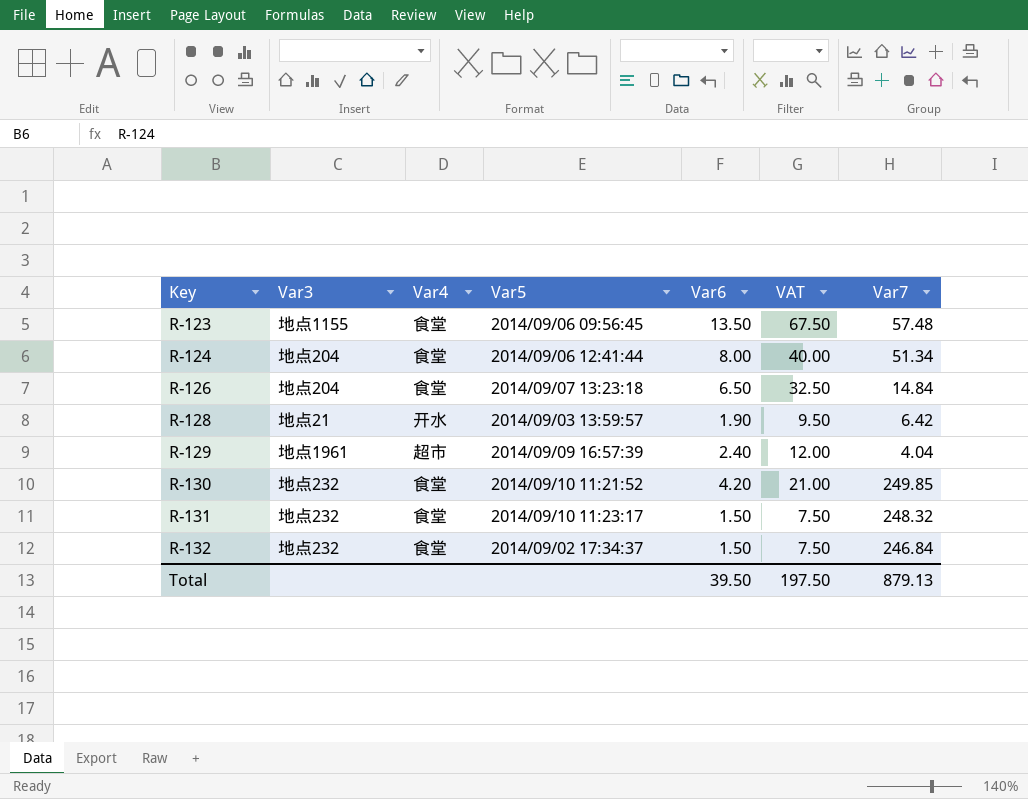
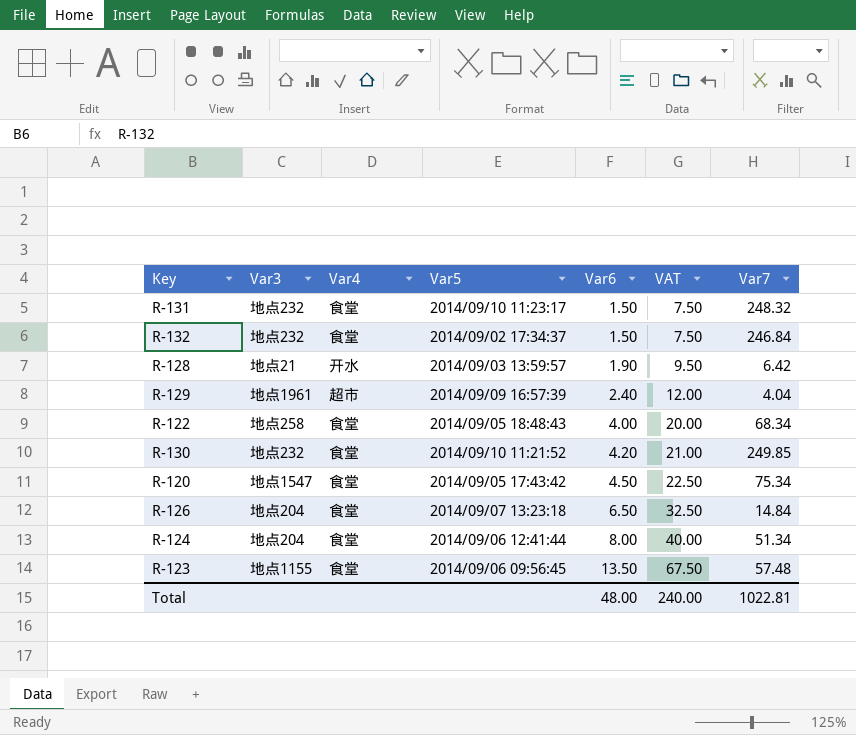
row order: Key ascending -> Var6 ascending
row R-122: none -> 地点258 | 食堂 | 2014/09/05 18:48:43 | 4.00 | 20.00 | 68.34
row R-120: none -> 地点1547 | 食堂 | 2014/09/05 17:43:42 | 4.50 | 22.50 | 75.34
Total | Var6: 39.50 -> 48.00
Total | VAT: 197.50 -> 240.00
Total | Var7: 879.13 -> 1022.81

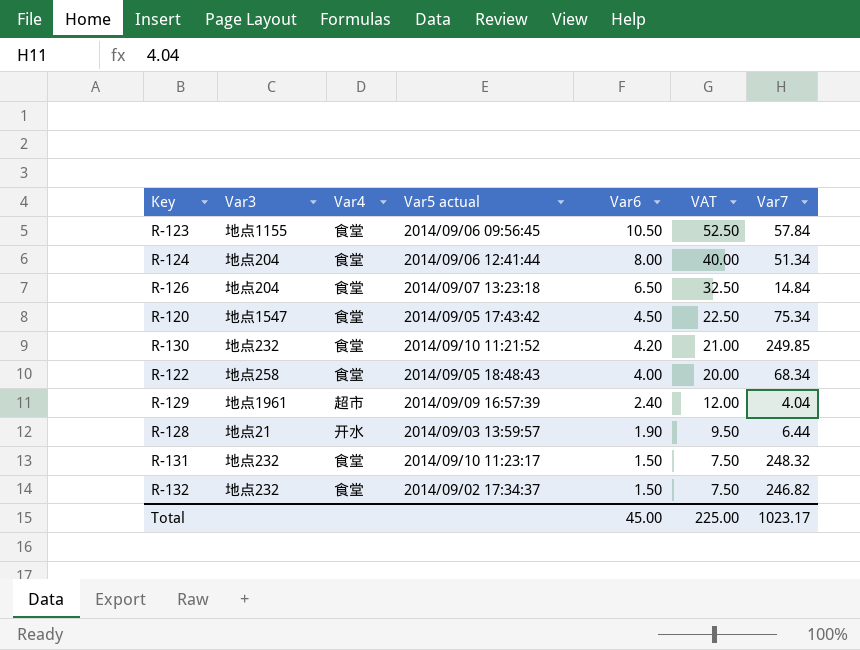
row order: Var6 ascending -> Var6 descending
column name: Var5 -> Var5 actual
R-123 | Var6: 13.50 -> 10.50
R-123 | VAT: 67.50 -> 52.50
R-123 | Var7: 57.48 -> 57.84
R-128 | Var7: 6.42 -> 6.44
R-132 | Var7: 246.84 -> 246.82
Total | Var6: 48.00 -> 45.00
Total | VAT: 240.00 -> 225.00
Total | Var7: 1022.81 -> 1023.17

